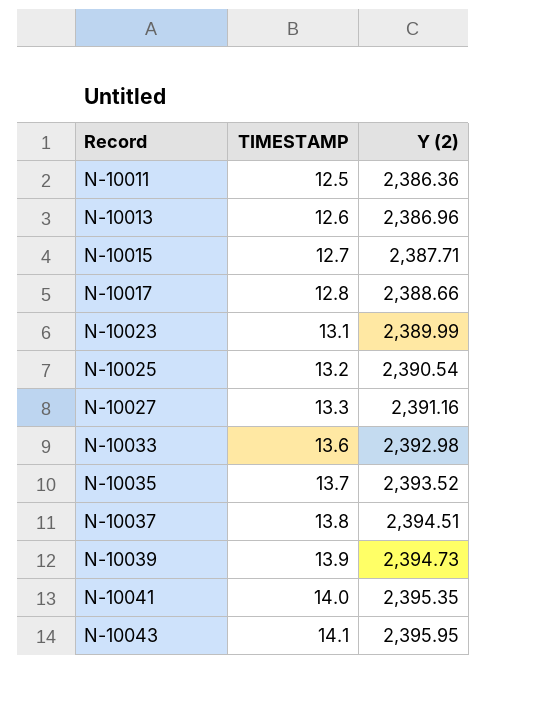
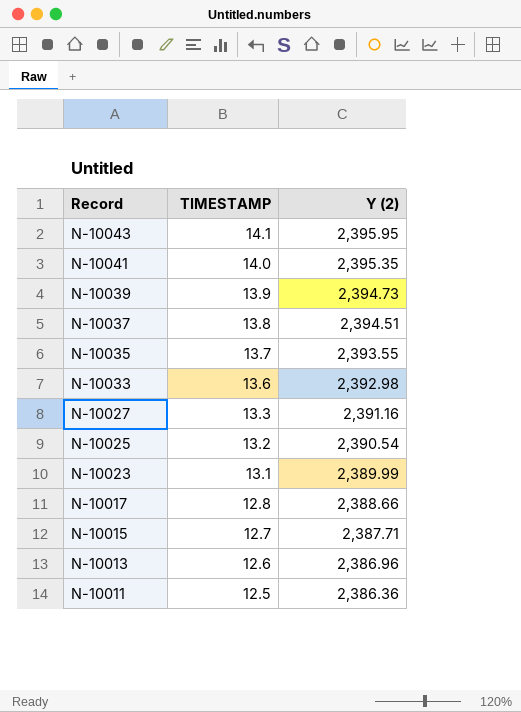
row order: Record ascending -> Record descending
N-10035 | Y (2): 2,393.52 -> 2,393.55

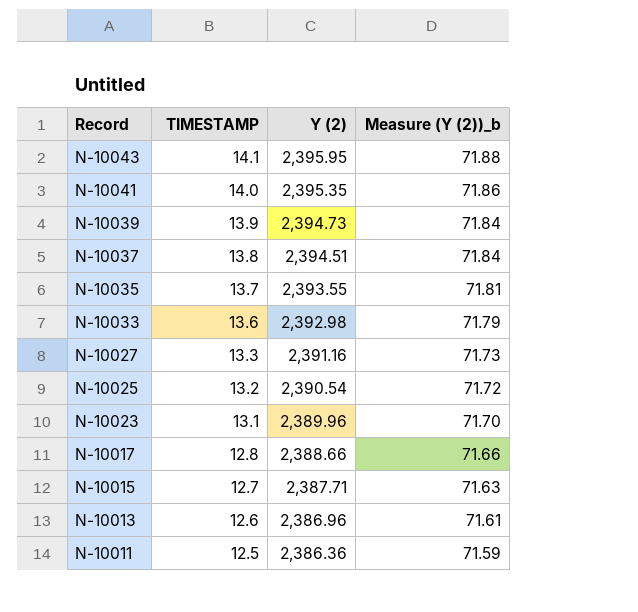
column Measure (Y (2))_b | formula: none -> [Y (2)] * 0.03
N-10023 | Y (2): 2,389.99 -> 2,389.96

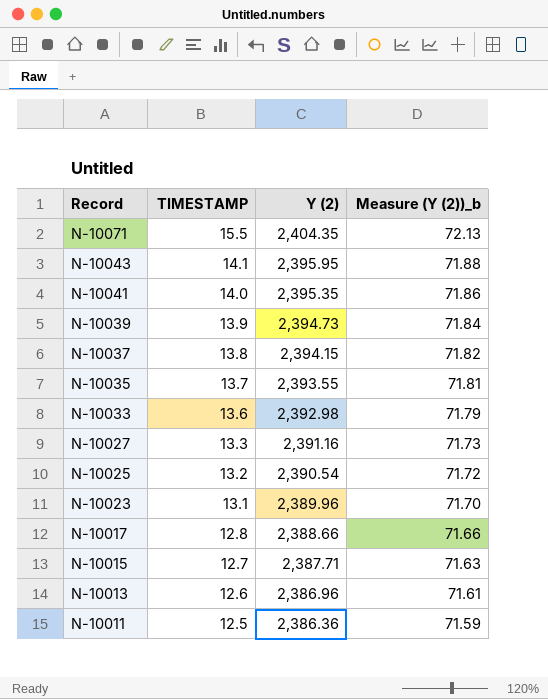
row N-10071: none -> 15.5 | 2,404.35 | 72.13
N-10037 | Y (2): 2,394.51 -> 2,394.15
N-10037 | Measure (Y (2))_b: 71.84 -> 71.82

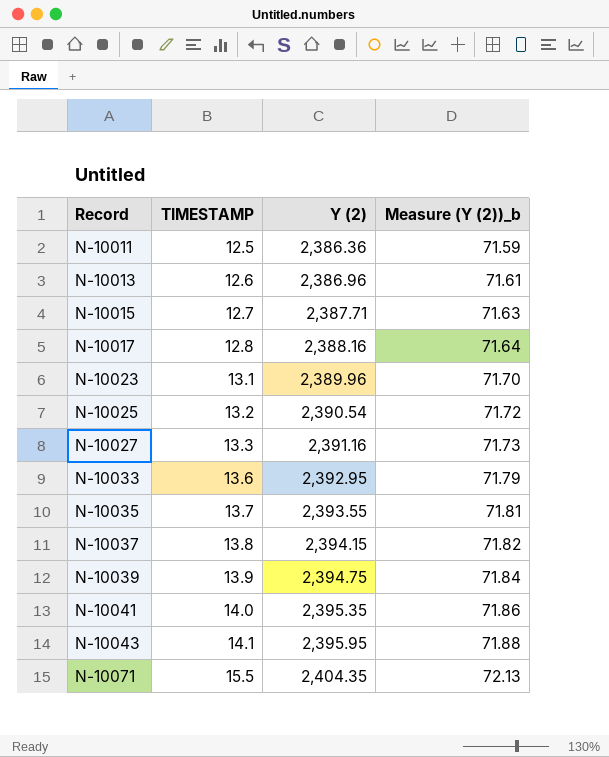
row order: Record descending -> Record ascending
N-10017 | Y (2): 2,388.66 -> 2,388.16
N-10017 | Measure (Y (2))_b: 71.66 -> 71.64
N-10033 | Y (2): 2,392.98 -> 2,392.95
N-10039 | Y (2): 2,394.73 -> 2,394.75

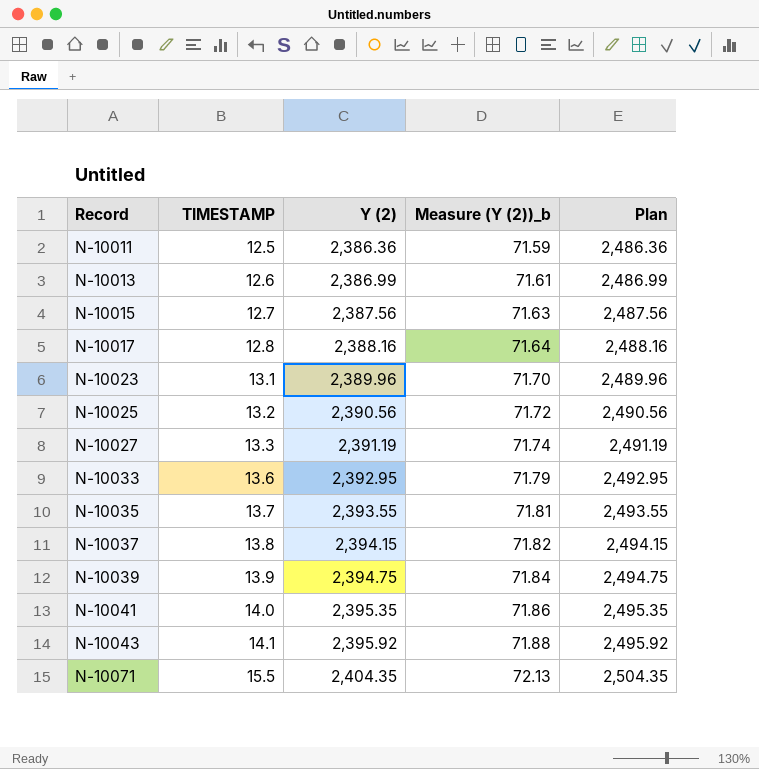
column Plan | formula: none -> [Y (2)] + 100
N-10013 | Y (2): 2,386.96 -> 2,386.99
N-10015 | Y (2): 2,387.71 -> 2,387.56
N-10025 | Y (2): 2,390.54 -> 2,390.56
N-10027 | Y (2): 2,391.16 -> 2,391.19
N-10027 | Measure (Y (2))_b: 71.73 -> 71.74
N-10043 | Y (2): 2,395.95 -> 2,395.92

